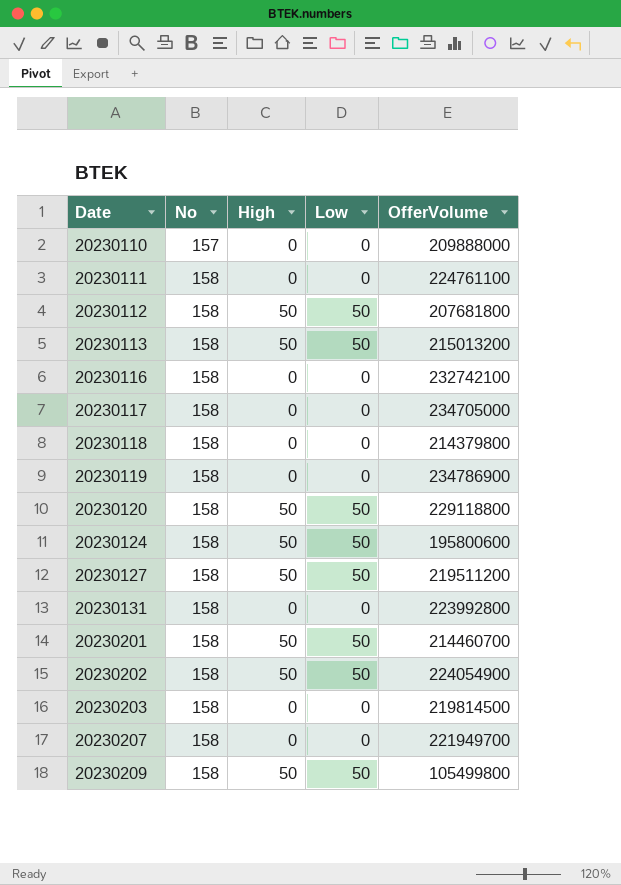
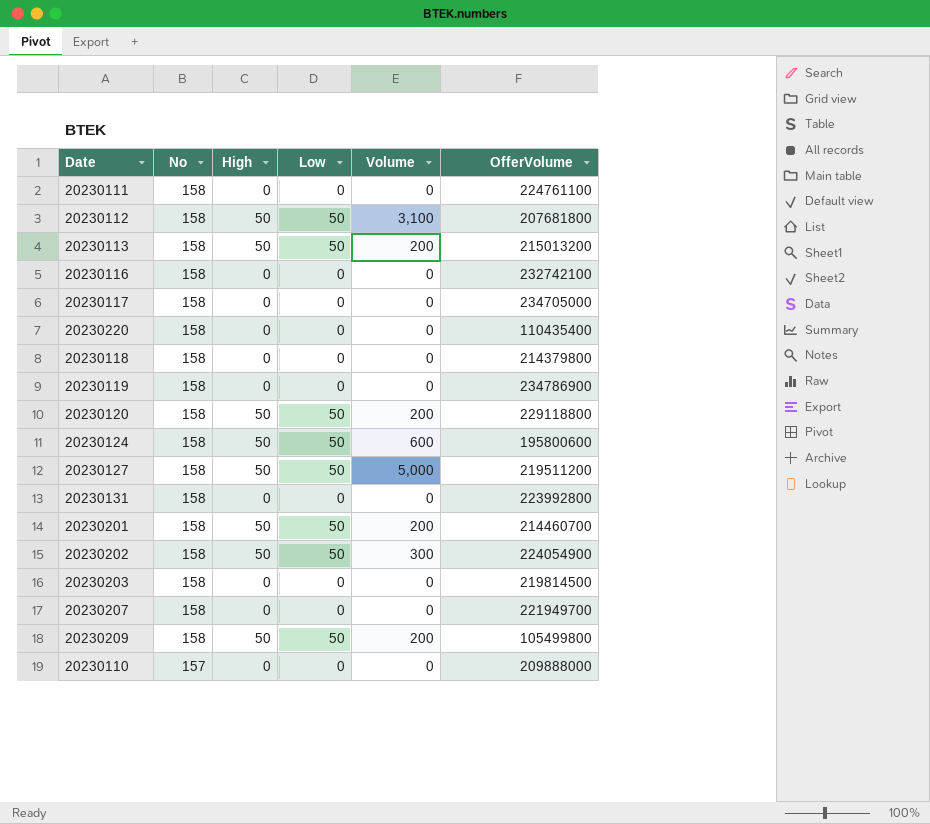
row order: Date ascending -> No descending
column Volume | position: none -> 5
row 20230220: none -> 158 | 0 | 0 | 0 | 110435400

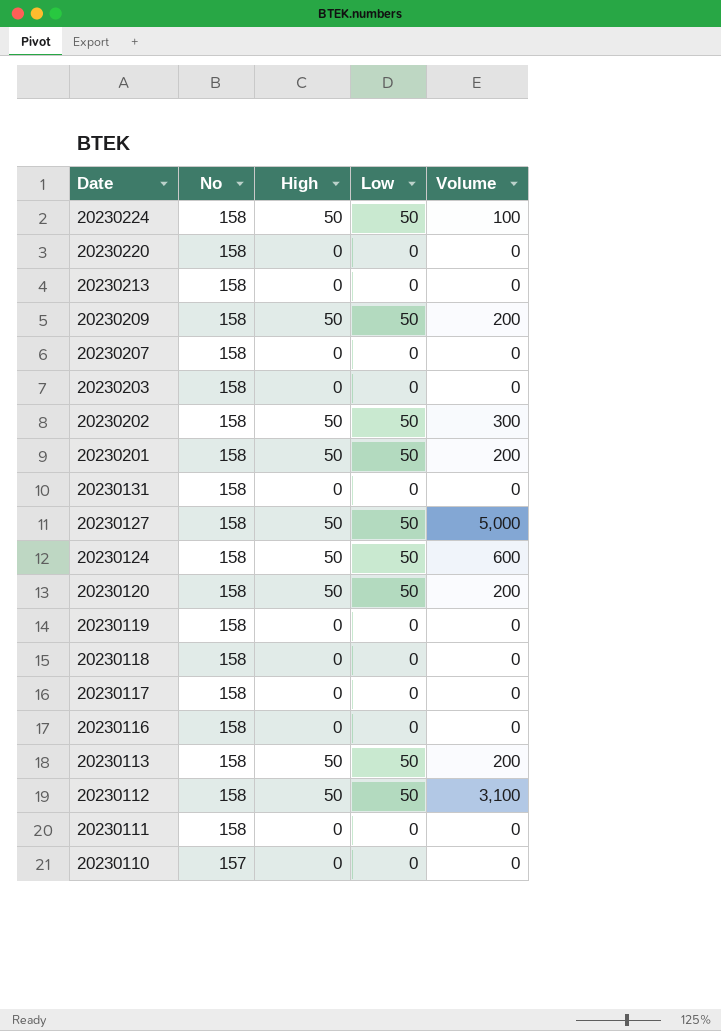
row order: No descending -> Date descending
column OfferVolume | position: 6 -> none
row 20230224: none -> 158 | 50 | 50 | 100
row 20230213: none -> 158 | 0 | 0 | 0

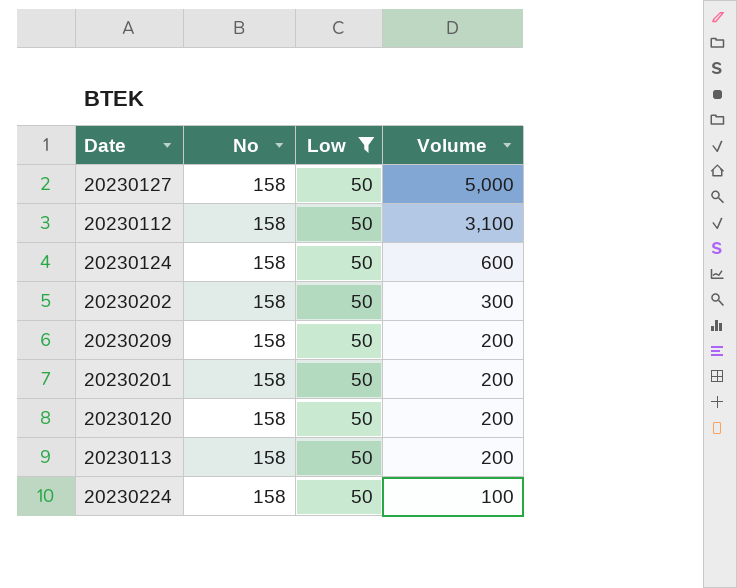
filter: none -> Low = 50
row order: Date descending -> Volume descending
column High | position: 3 -> none

